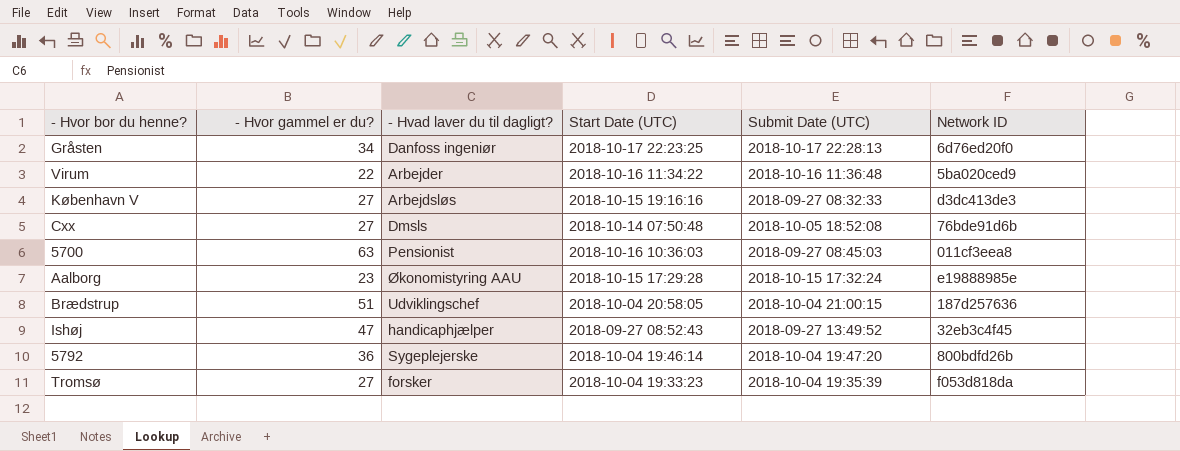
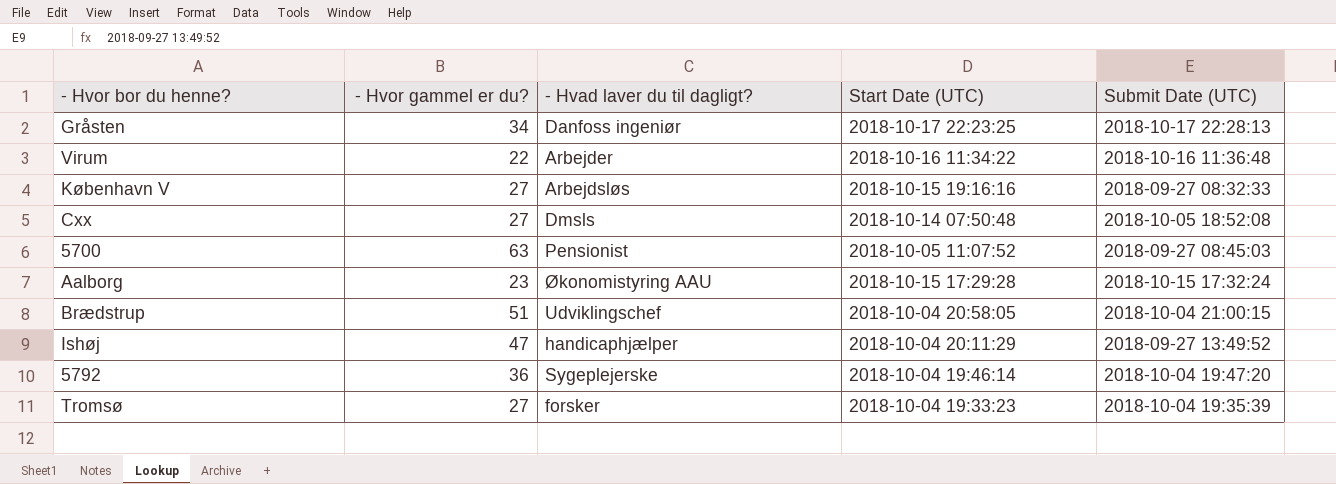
column Network ID | position: 6 -> none
5700 | Start Date (UTC): 2018-10-16 10:36:03 -> 2018-10-05 11:07:52
Ishøj | Start Date (UTC): 2018-09-27 08:52:43 -> 2018-10-04 20:11:29

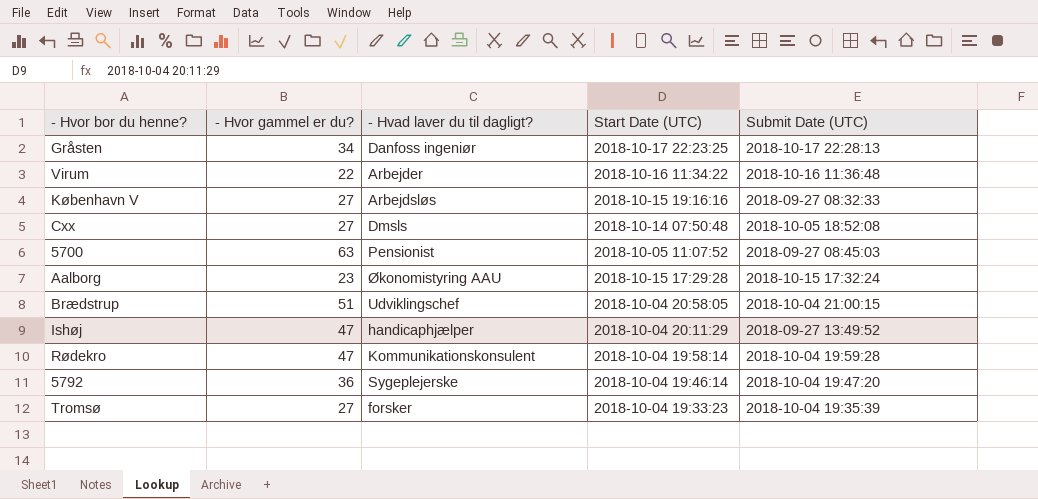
row Rødekro: none -> 47 | Kommunikationskonsulent | 2018-10-04 19:58:14 | 2018-10-04 19:59:28

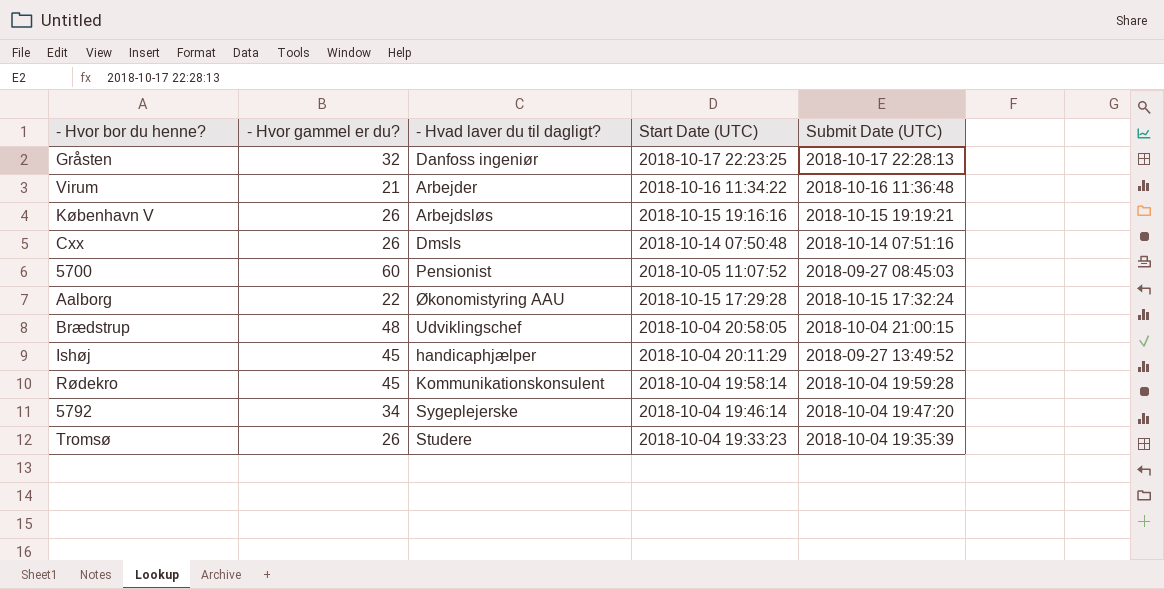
Gråsten | - Hvor gammel er du?: 34 -> 32
Virum | - Hvor gammel er du?: 22 -> 21
København V | - Hvor gammel er du?: 27 -> 26
København V | Submit Date (UTC): 2018-09-27 08:32:33 -> 2018-10-15 19:19:21
Cxx | - Hvor gammel er du?: 27 -> 26
Cxx | Submit Date (UTC): 2018-10-05 18:52:08 -> 2018-10-14 07:51:16
5700 | - Hvor gammel er du?: 63 -> 60
Aalborg | - Hvor gammel er du?: 23 -> 22
Brædstrup | - Hvor gammel er du?: 51 -> 48
Ishøj | - Hvor gammel er du?: 47 -> 45
Rødekro | - Hvor gammel er du?: 47 -> 45
5792 | - Hvor gammel er du?: 36 -> 34
Tromsø | - Hvor gammel er du?: 27 -> 26
Tromsø | - Hvad laver du til dagligt?: forsker -> Studere

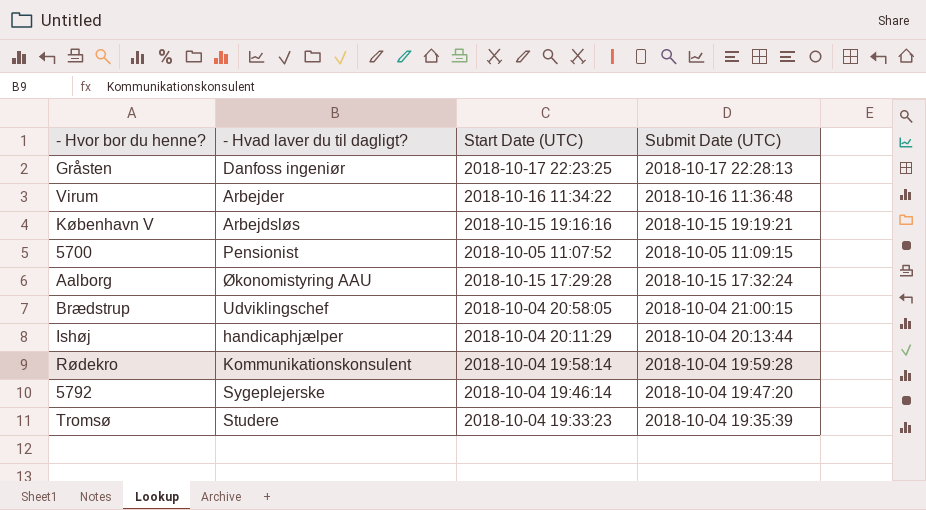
column - Hvor gammel er du? | position: 2 -> none
row Cxx: 26 | Dmsls | 2018-10-14 07:50:48 | 2018-10-14 07:51:16 -> none
5700 | Submit Date (UTC): 2018-09-27 08:45:03 -> 2018-10-05 11:09:15
Ishøj | Submit Date (UTC): 2018-09-27 13:49:52 -> 2018-10-04 20:13:44

